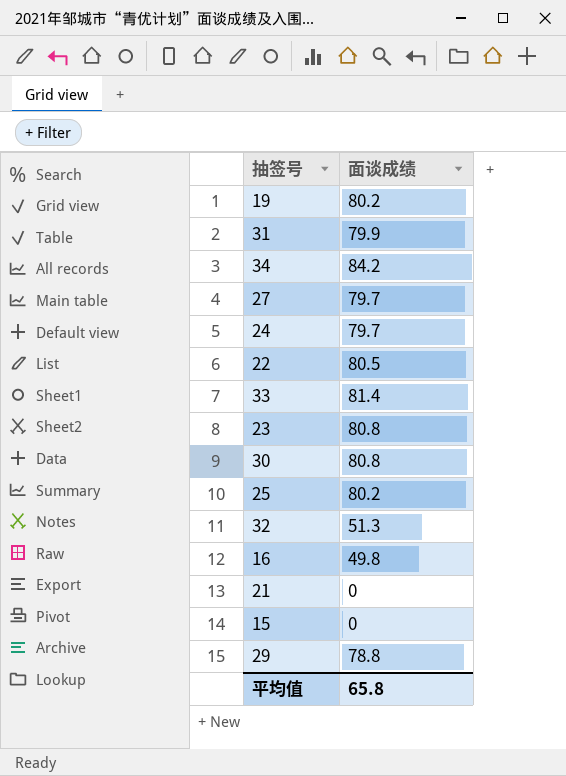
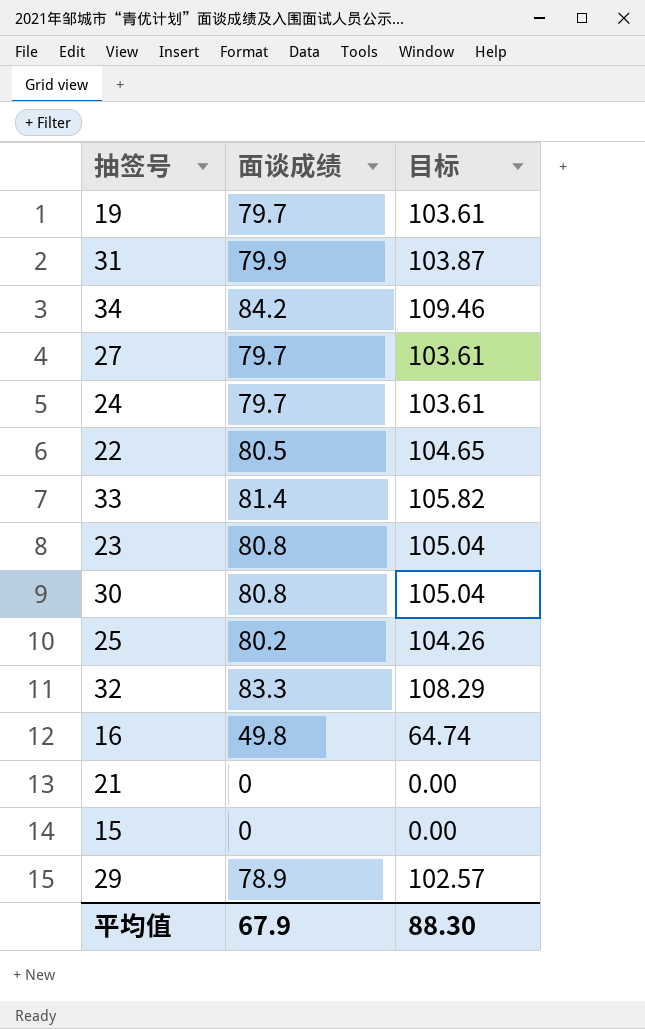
column 目标 | formula: none -> [面谈成绩] * 1.3
19 | 面谈成绩: 80.2 -> 79.7
32 | 面谈成绩: 51.3 -> 83.3
29 | 面谈成绩: 78.8 -> 78.9
平均值 | 面谈成绩: 65.8 -> 67.9

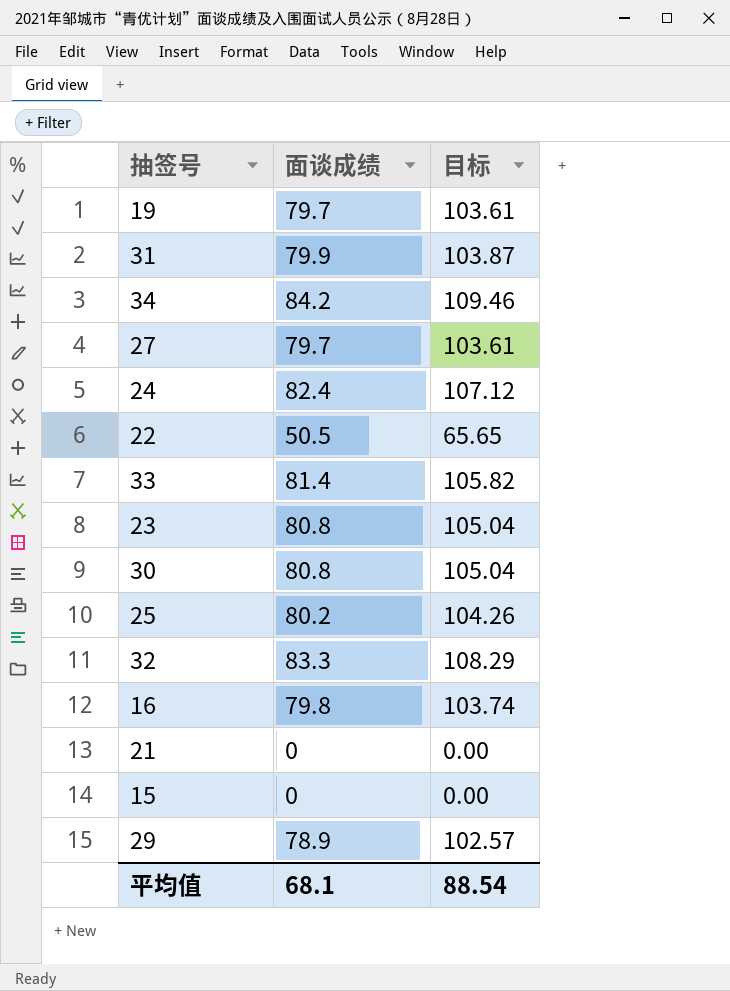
24 | 面谈成绩: 79.7 -> 82.4
24 | 目标: 103.61 -> 107.12
22 | 面谈成绩: 80.5 -> 50.5
22 | 目标: 104.65 -> 65.65
16 | 面谈成绩: 49.8 -> 79.8
16 | 目标: 64.74 -> 103.74
平均值 | 面谈成绩: 67.9 -> 68.1
平均值 | 目标: 88.30 -> 88.54

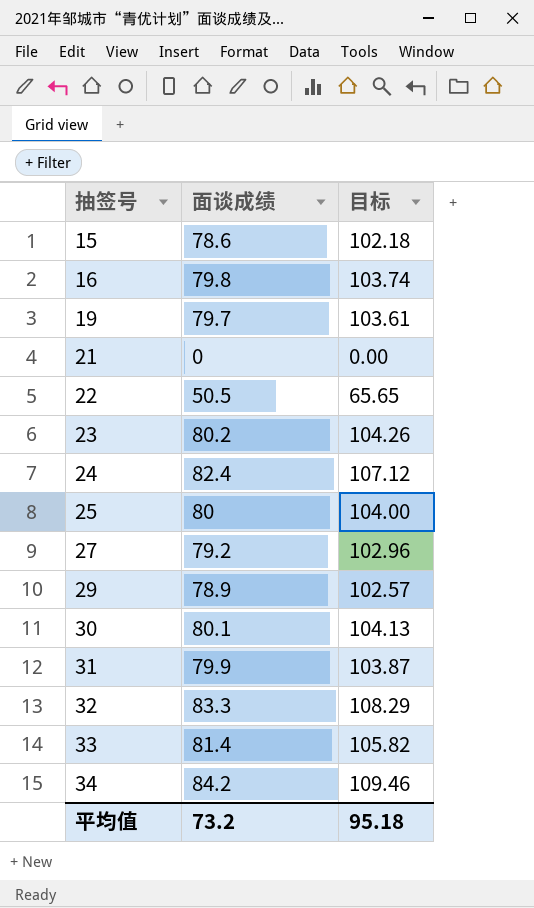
row order: none -> 抽签号 ascending
15 | 面谈成绩: 0 -> 78.6
15 | 目标: 0.00 -> 102.18
23 | 面谈成绩: 80.8 -> 80.2
23 | 目标: 105.04 -> 104.26
25 | 面谈成绩: 80.2 -> 80
25 | 目标: 104.26 -> 104.00
27 | 面谈成绩: 79.7 -> 79.2
27 | 目标: 103.61 -> 102.96
30 | 面谈成绩: 80.8 -> 80.1
30 | 目标: 105.04 -> 104.13
平均值 | 面谈成绩: 68.1 -> 73.2
平均值 | 目标: 88.54 -> 95.18

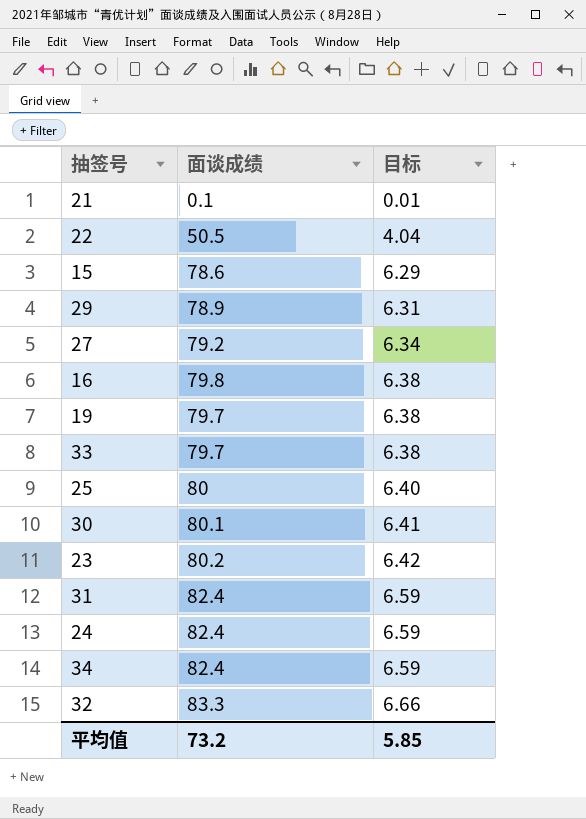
row order: 抽签号 ascending -> 目标 ascending
column 目标 | formula: [面谈成绩] * 1.3 -> [面谈成绩] * 0.08
21 | 面谈成绩: 0 -> 0.1
33 | 面谈成绩: 81.4 -> 79.7
31 | 面谈成绩: 79.9 -> 82.4
34 | 面谈成绩: 84.2 -> 82.4
平均值 | 目标: 95.18 -> 5.85

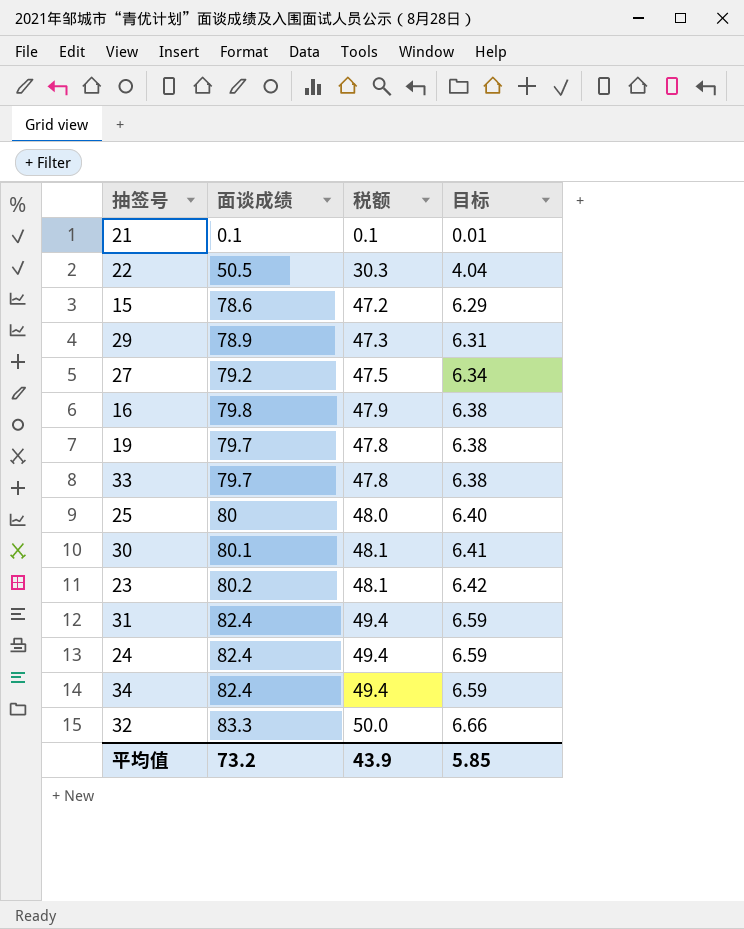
column 税额 | formula: none -> [面谈成绩] * 0.6

